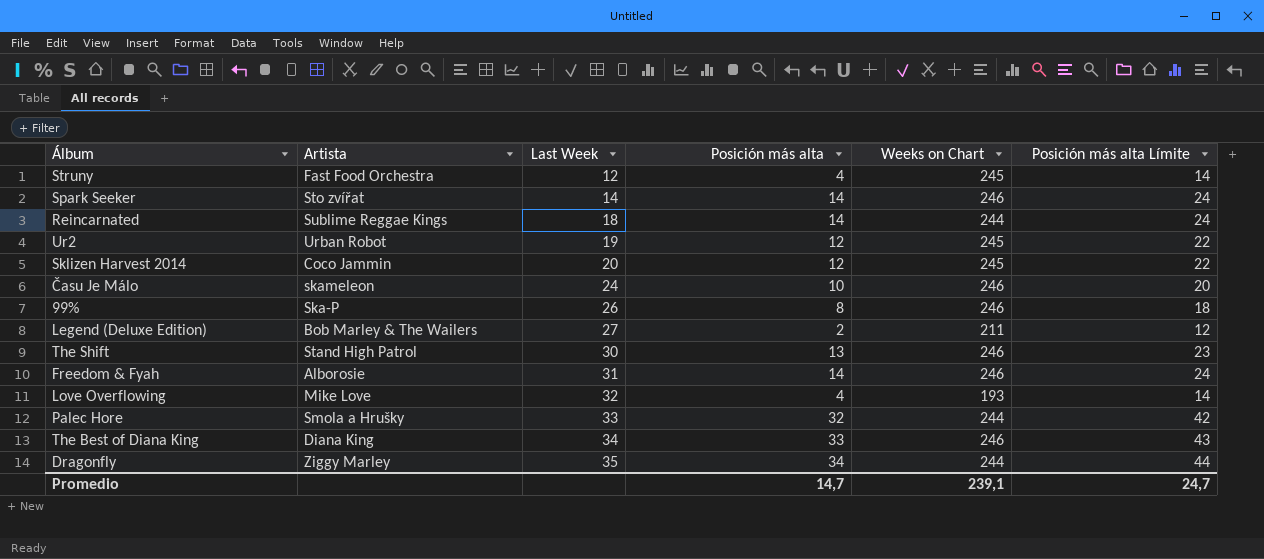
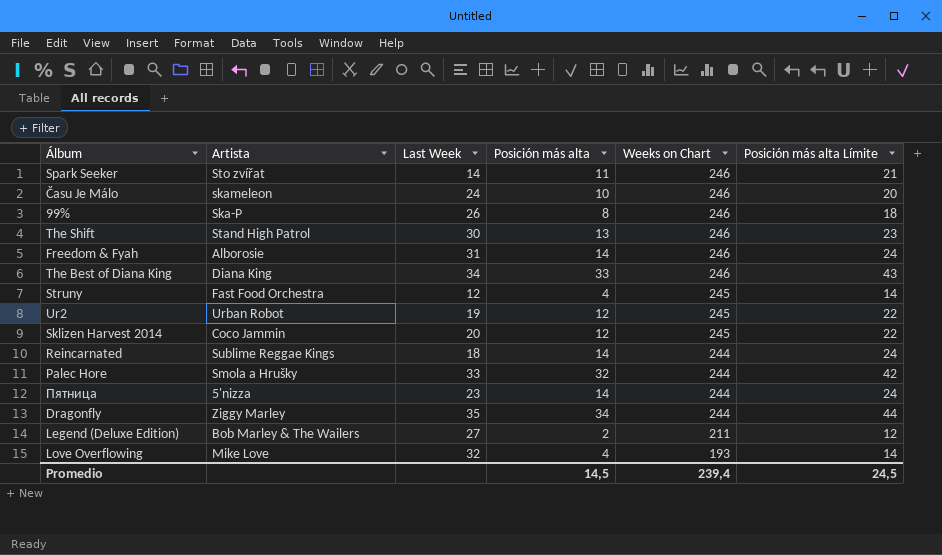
row order: Last Week ascending -> Weeks on Chart descending
Spark Seeker | Posición más alta: 14 -> 11
Spark Seeker | Posición más alta Límite: 24 -> 21
row Пятница: none -> 5'nizza | 23 | 14 | 244 | 24
Promedio | Posición más alta: 14,7 -> 14,5
Promedio | Weeks on Chart: 239,1 -> 239,4
Promedio | Posición más alta Límite: 24,7 -> 24,5

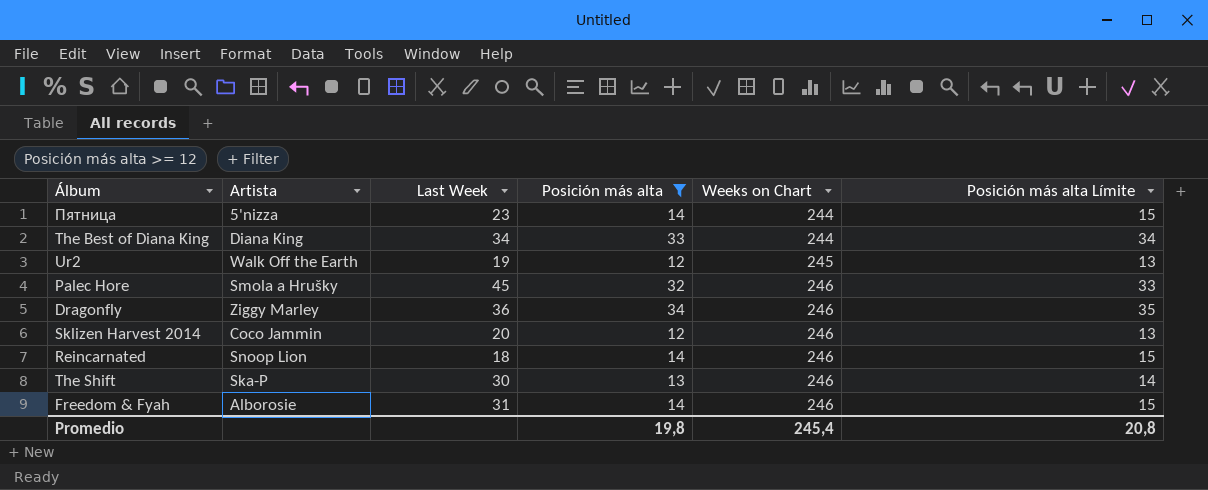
filter: none -> Posición más alta >= 12
row order: Weeks on Chart descending -> Weeks on Chart ascending
column Posición más alta Límite | formula: [Posición más alta] + 10 -> [Posición más alta] + 1
The Best of Diana King | Weeks on Chart: 246 -> 244
Ur2 | Artista: Urban Robot -> Walk Off the Earth
Palec Hore | Last Week: 33 -> 45
Palec Hore | Weeks on Chart: 244 -> 246
Dragonfly | Last Week: 35 -> 36
Dragonfly | Weeks on Chart: 244 -> 246
Sklizen Harvest 2014 | Weeks on Chart: 245 -> 246
Reincarnated | Artista: Sublime Reggae Kings -> Snoop Lion
Reincarnated | Weeks on Chart: 244 -> 246
The Shift | Artista: Stand High Patrol -> Ska-P
Promedio | Posición más alta: 14,5 -> 19,8
Promedio | Weeks on Chart: 239,4 -> 245,4
Promedio | Posición más alta Límite: 24,5 -> 20,8

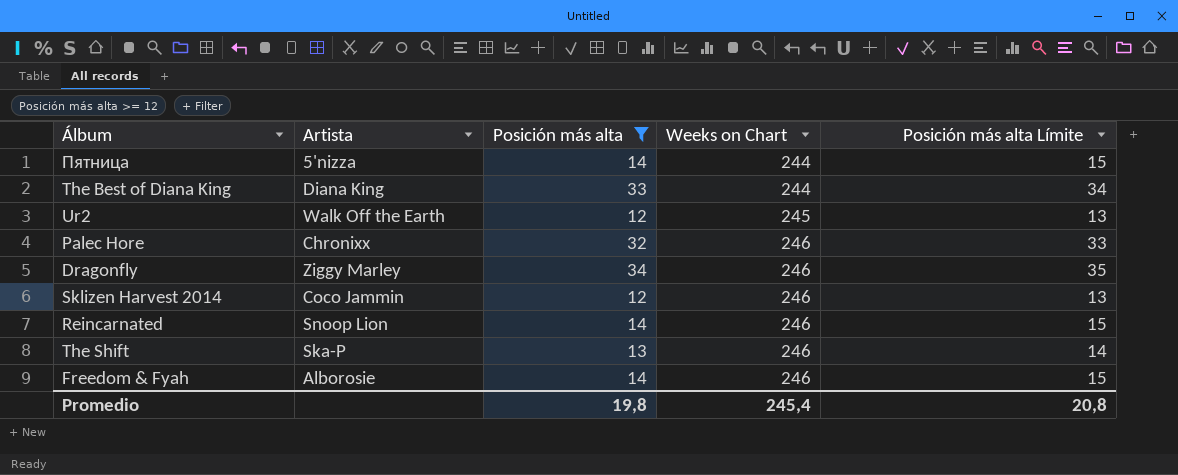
column Last Week | position: 3 -> none
Palec Hore | Artista: Smola a Hrušky -> Chronixx

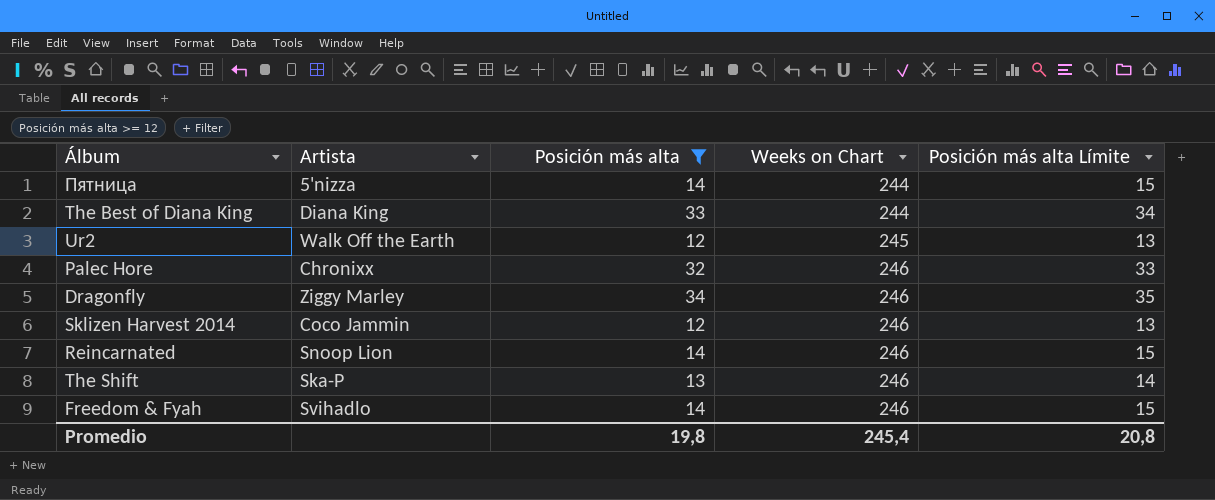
Freedom & Fyah | Artista: Alborosie -> Svihadlo

